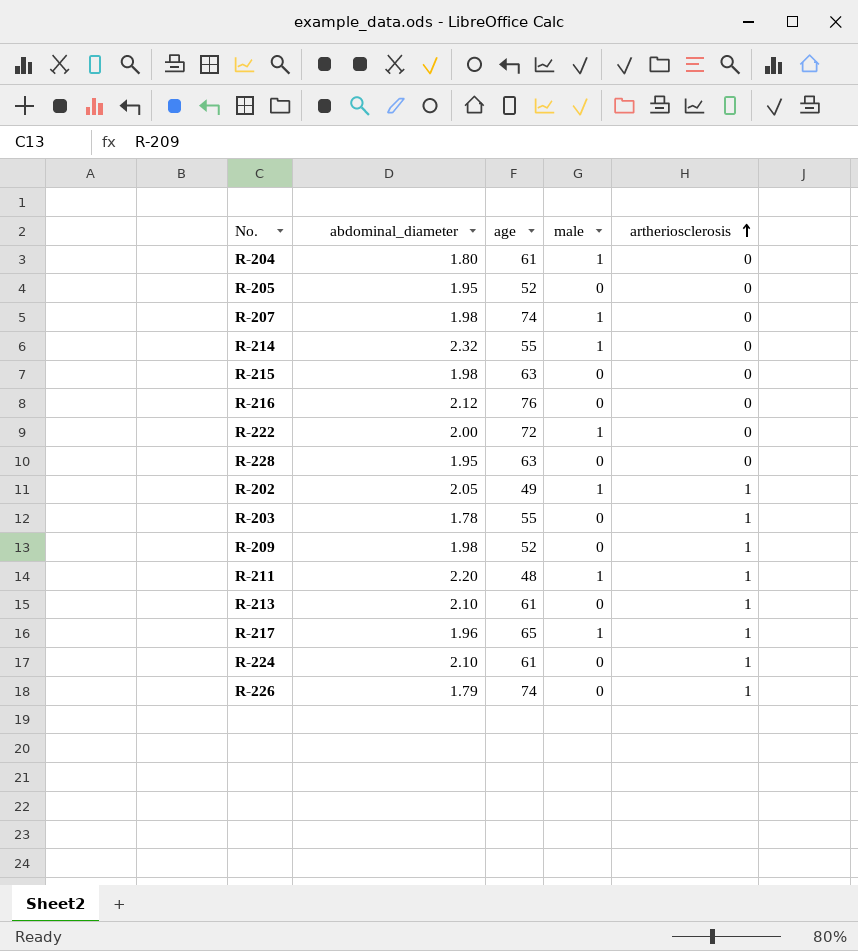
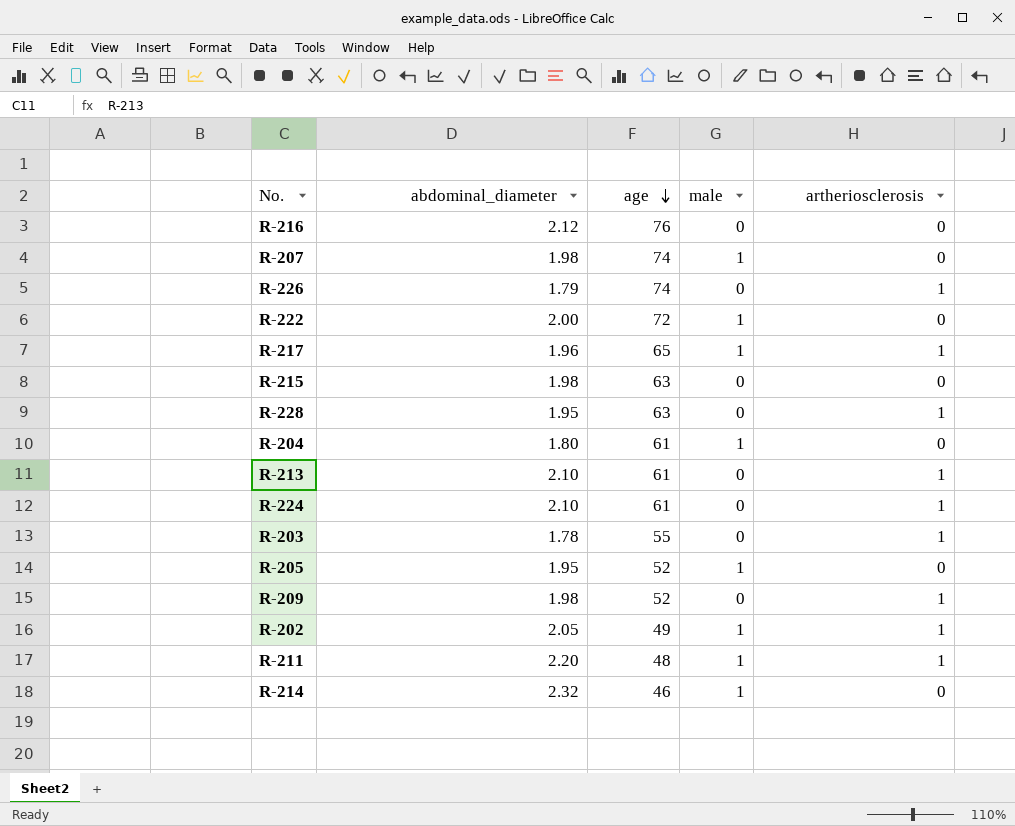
row order: artheriosclerosis ascending -> age descending
R-228 | artheriosclerosis: 0 -> 1
R-205 | male: 0 -> 1
R-214 | age: 55 -> 46

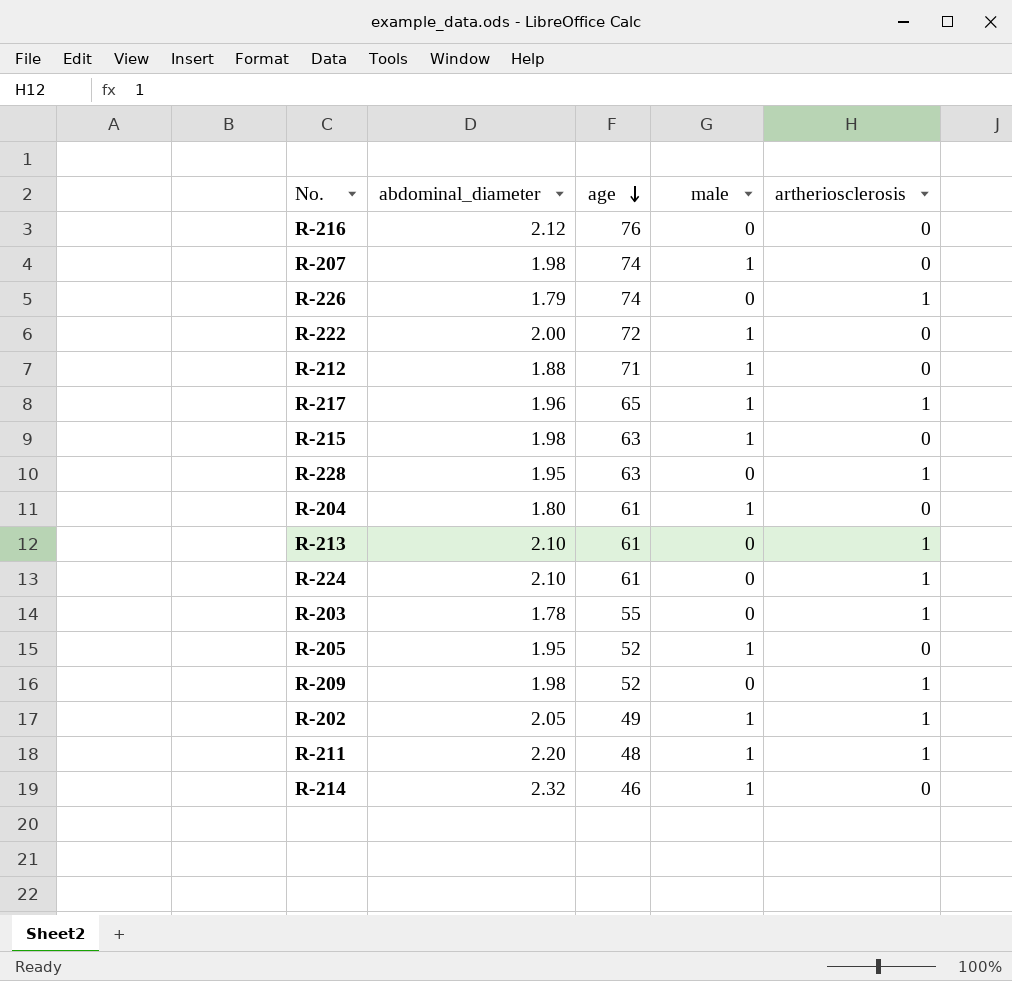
row R-212: none -> 1.88 | 71 | 1 | 0
R-215 | male: 0 -> 1

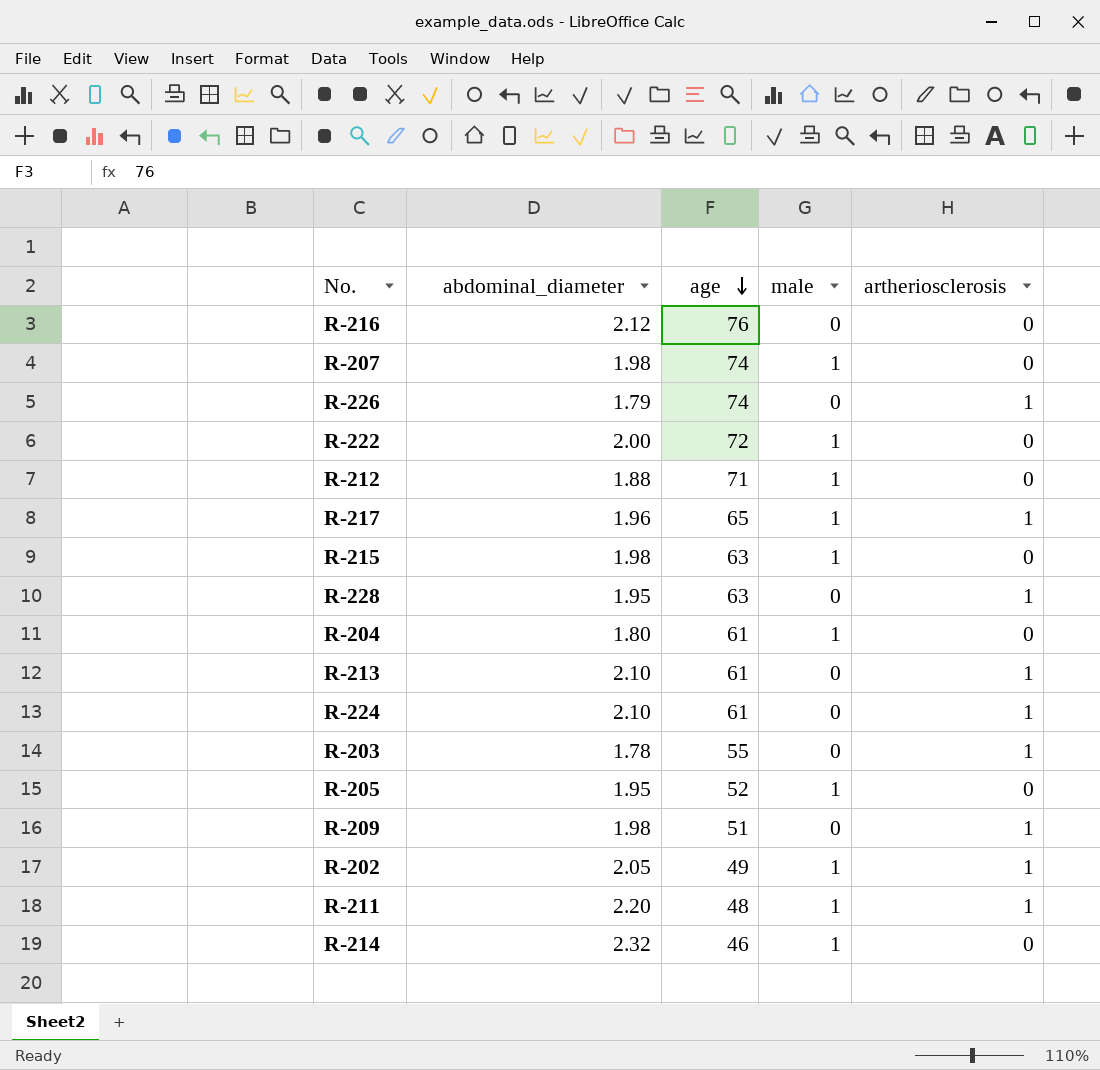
R-209 | age: 52 -> 51

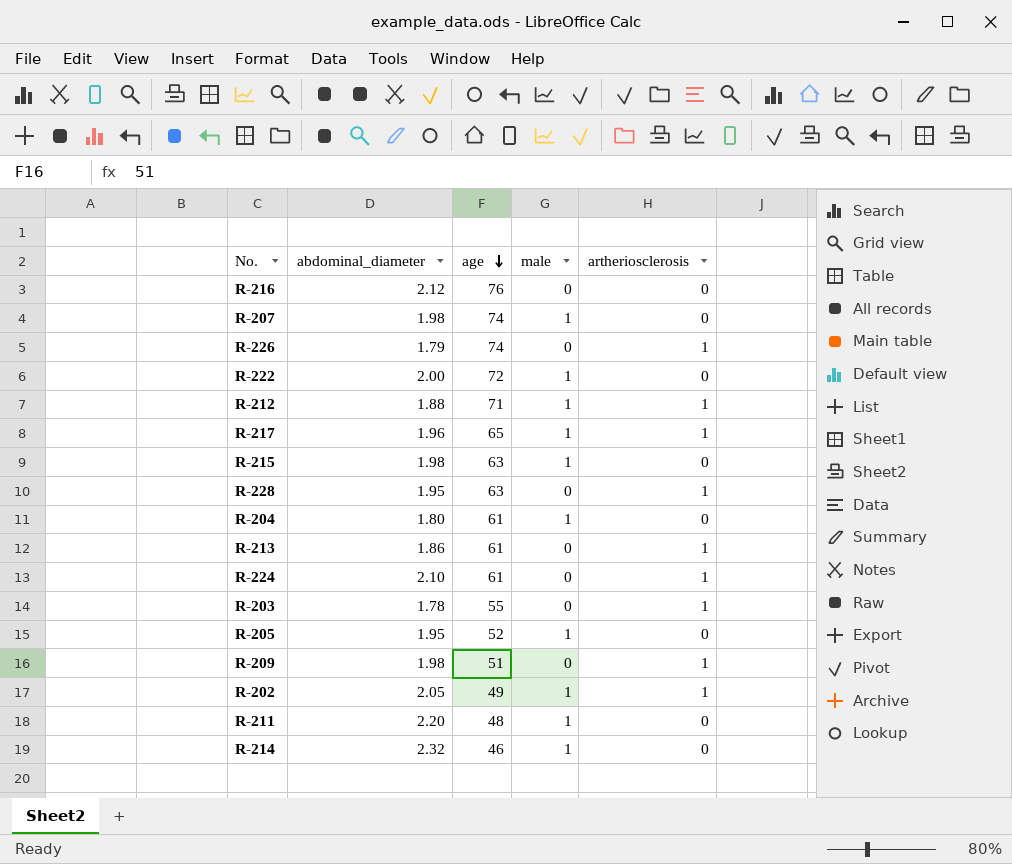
R-212 | artheriosclerosis: 0 -> 1
R-213 | abdominal_diameter: 2.10 -> 1.86
R-211 | artheriosclerosis: 1 -> 0

